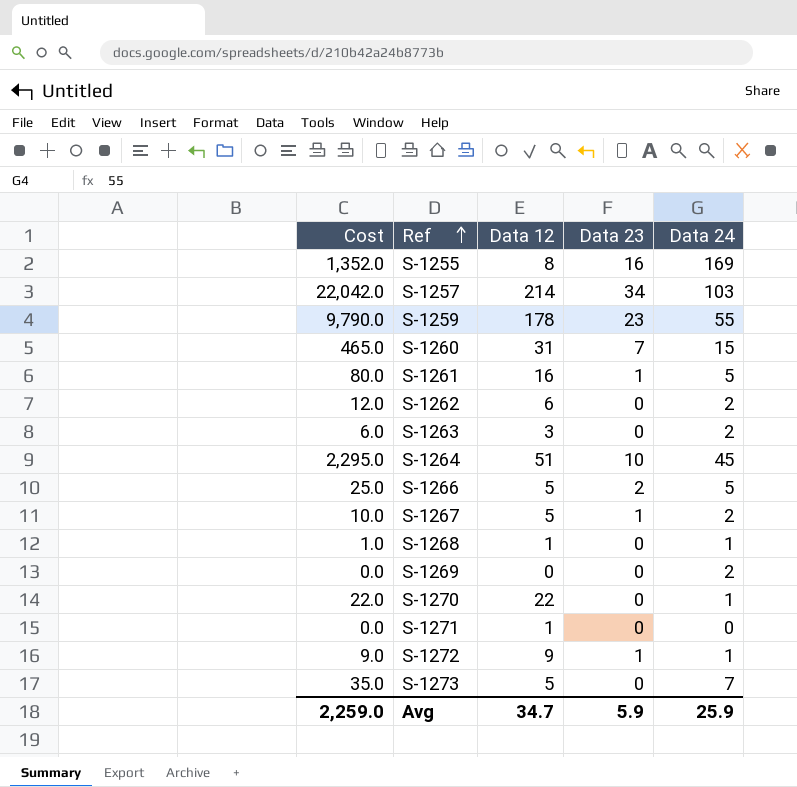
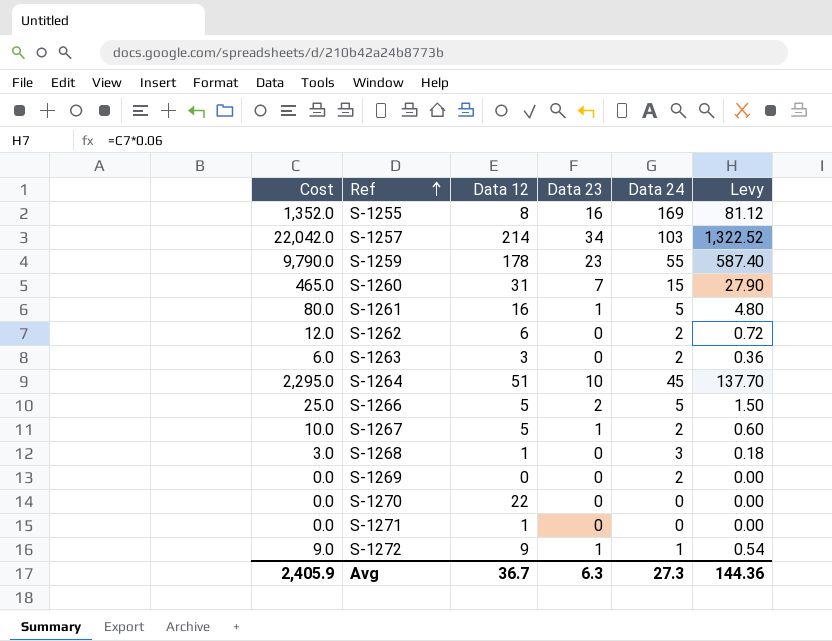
column Levy | formula: none -> [Cost] * 0.06
row S-1273: 35.0 | 5 | 0 | 7 -> none
S-1268 | Cost: 1.0 -> 3.0
S-1268 | Data 24: 1 -> 3
S-1270 | Cost: 22.0 -> 0.0
S-1270 | Data 24: 1 -> 0
Avg | Cost: 2,259.0 -> 2,405.9
Avg | Data 12: 34.7 -> 36.7
Avg | Data 23: 5.9 -> 6.3
Avg | Data 24: 25.9 -> 27.3

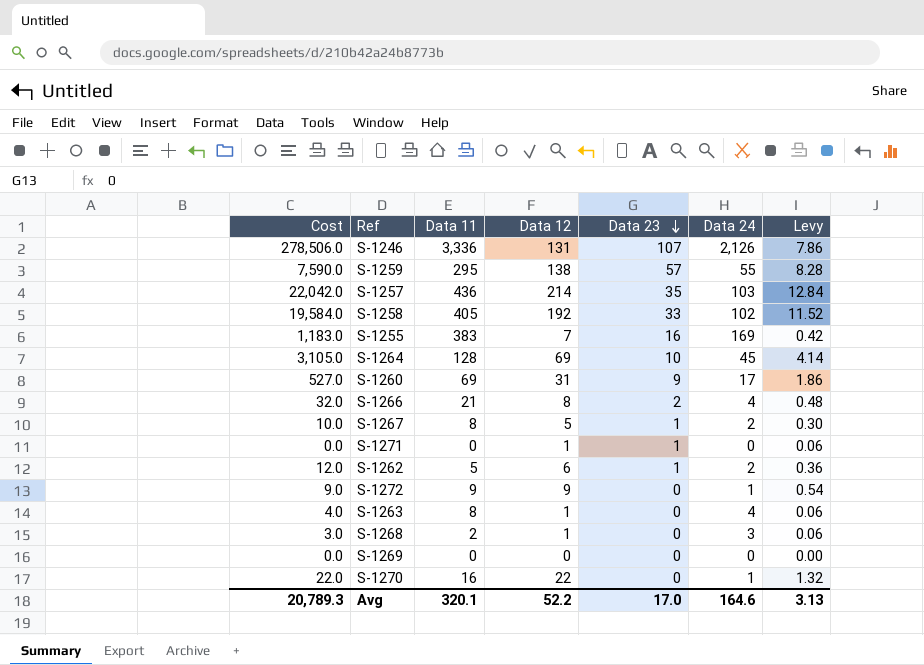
row order: Ref ascending -> Data 23 descending
column Data 11 | position: none -> 3
column Levy | formula: [Cost] * 0.06 -> [Data 12] * 0.06
row S-1261: 80.0 | 16 | 1 | 5 | 4.80 -> none
row S-1246: none -> 278,506.0 | 3,336 | 131 | 107 | 2,126 | 7.86
S-1259 | Cost: 9,790.0 -> 7,590.0
S-1259 | Data 12: 178 -> 138
S-1259 | Data 23: 23 -> 57
S-1257 | Data 23: 34 -> 35
row S-1258: none -> 19,584.0 | 405 | 192 | 33 | 102 | 11.52
S-1255 | Cost: 1,352.0 -> 1,183.0
S-1255 | Data 12: 8 -> 7
S-1264 | Cost: 2,295.0 -> 3,105.0
S-1264 | Data 12: 51 -> 69
S-1260 | Cost: 465.0 -> 527.0
S-1260 | Data 23: 7 -> 9
S-1260 | Data 24: 15 -> 17
S-1266 | Cost: 25.0 -> 32.0
S-1266 | Data 12: 5 -> 8
S-1266 | Data 24: 5 -> 4
S-1271 | Data 23: 0 -> 1
S-1262 | Data 23: 0 -> 1
S-1272 | Data 23: 1 -> 0
S-1263 | Cost: 6.0 -> 4.0
S-1263 | Data 12: 3 -> 1
S-1263 | Data 24: 2 -> 4
S-1269 | Data 24: 2 -> 0
S-1270 | Cost: 0.0 -> 22.0
S-1270 | Data 24: 0 -> 1
Avg | Cost: 2,405.9 -> 20,789.3
Avg | Data 12: 36.7 -> 52.2
Avg | Data 23: 6.3 -> 17.0
Avg | Data 24: 27.3 -> 164.6
Avg | Levy: 144.36 -> 3.13

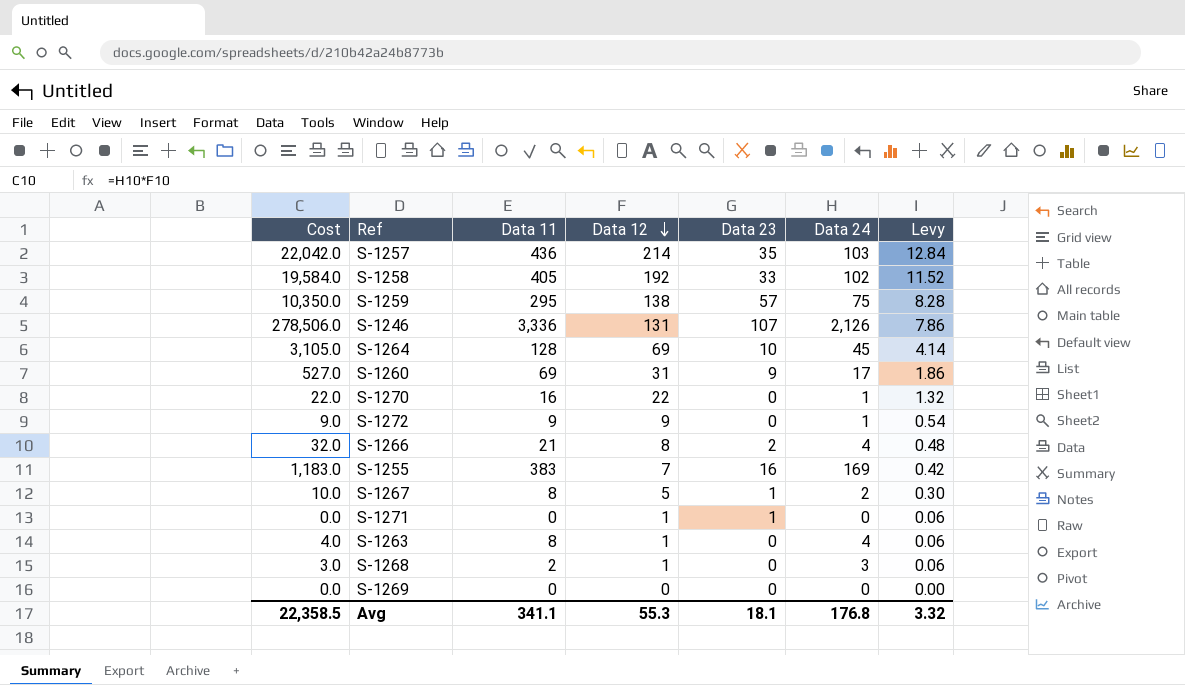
row order: Data 23 descending -> Data 12 descending
row S-1262: 12.0 | 5 | 6 | 1 | 2 | 0.36 -> none
S-1259 | Cost: 7,590.0 -> 10,350.0
S-1259 | Data 24: 55 -> 75
Avg | Cost: 20,789.3 -> 22,358.5
Avg | Data 11: 320.1 -> 341.1
Avg | Data 12: 52.2 -> 55.3
Avg | Data 23: 17.0 -> 18.1
Avg | Data 24: 164.6 -> 176.8
Avg | Levy: 3.13 -> 3.32

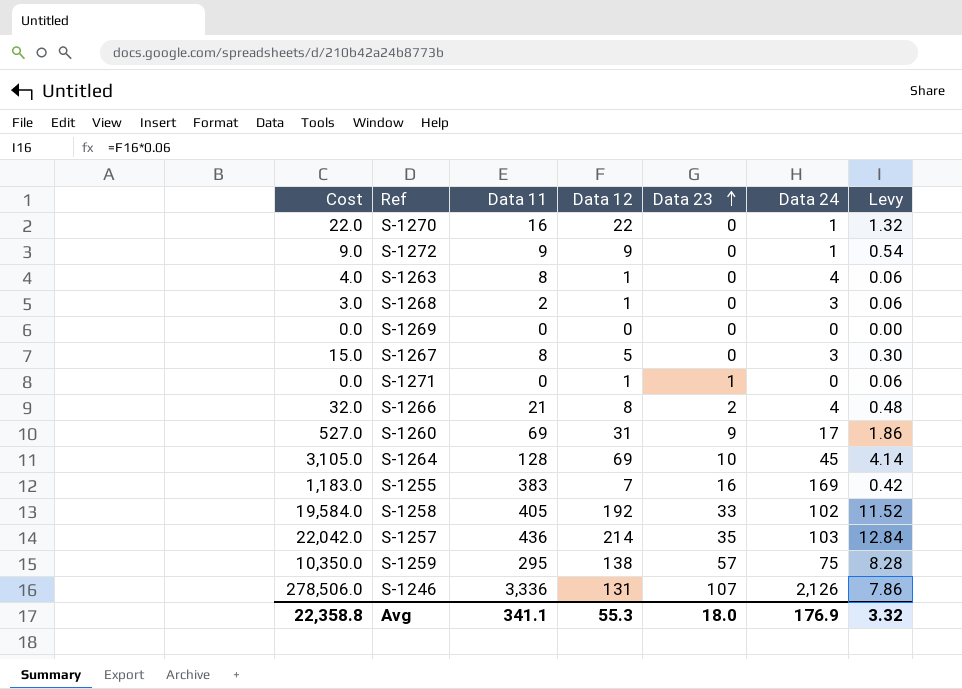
row order: Data 12 descending -> Data 23 ascending
S-1267 | Cost: 10.0 -> 15.0
S-1267 | Data 23: 1 -> 0
S-1267 | Data 24: 2 -> 3
Avg | Cost: 22,358.5 -> 22,358.8
Avg | Data 23: 18.1 -> 18.0
Avg | Data 24: 176.8 -> 176.9

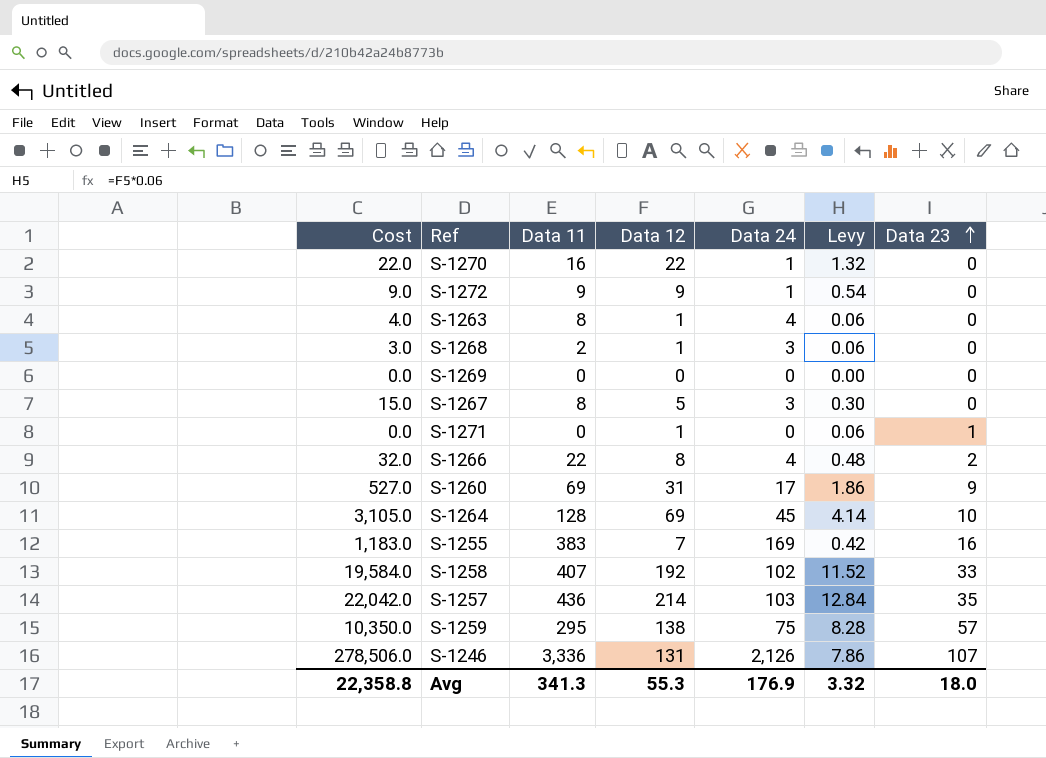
column Data 23 | position: 5 -> 7
S-1266 | Data 11: 21 -> 22
S-1258 | Data 11: 405 -> 407
Avg | Data 11: 341.1 -> 341.3

